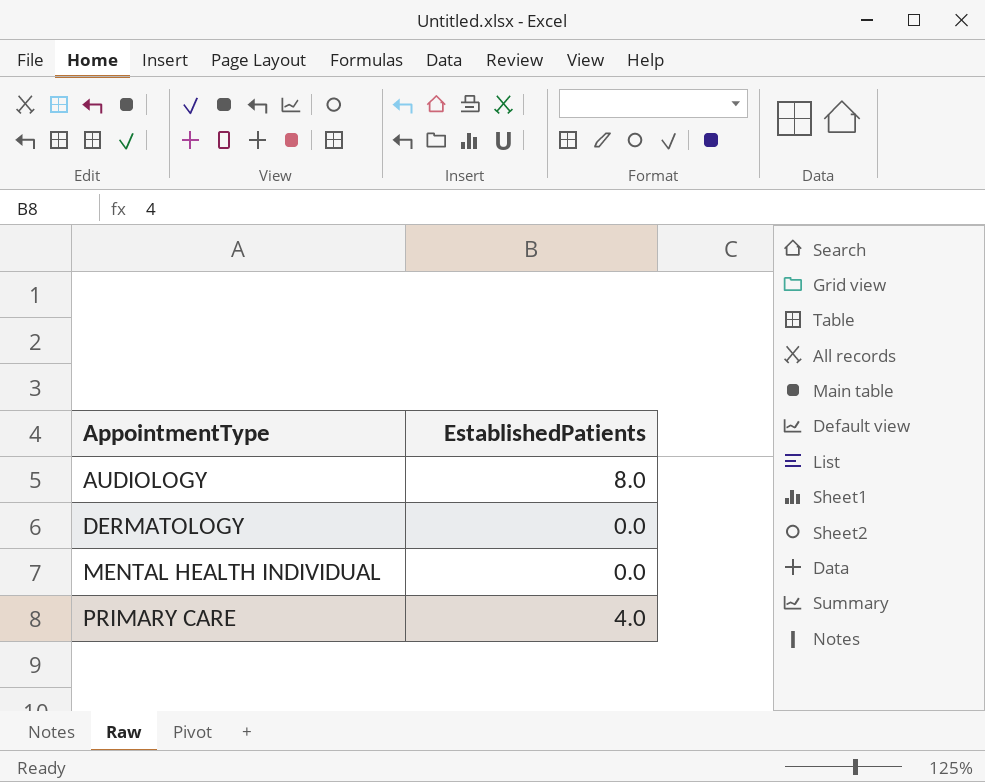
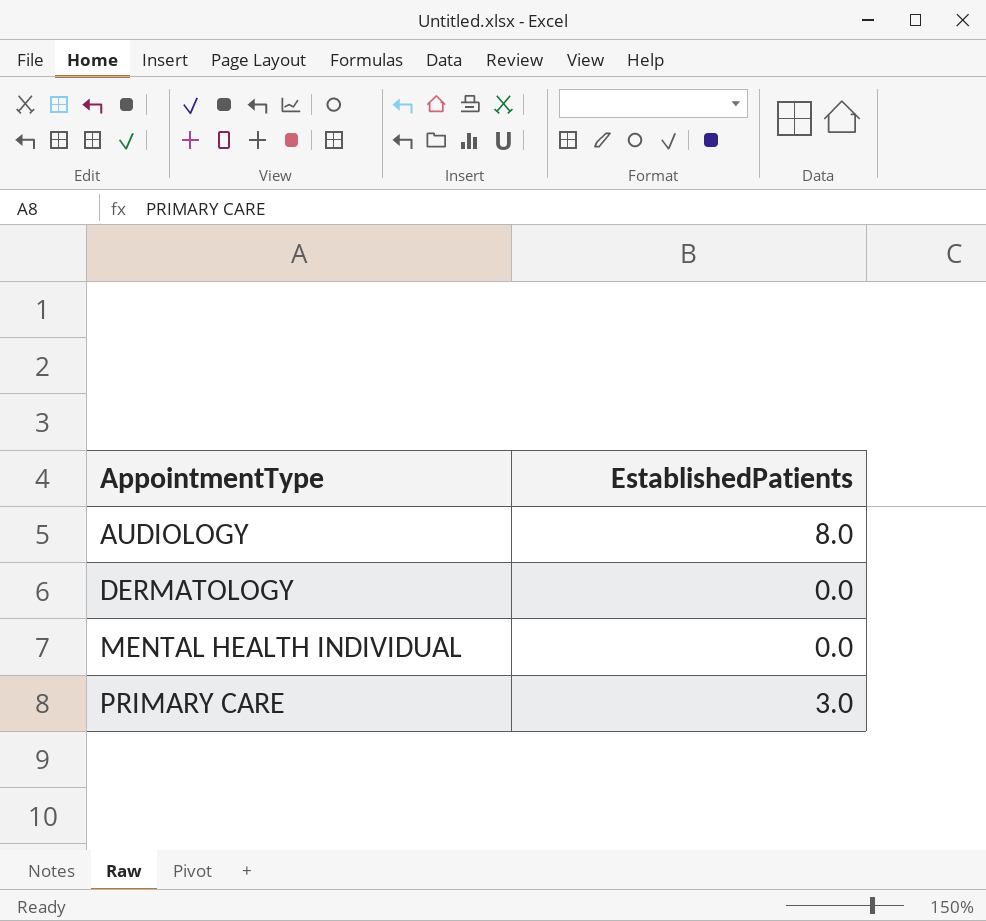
PRIMARY CARE | EstablishedPatients: 4.0 -> 3.0

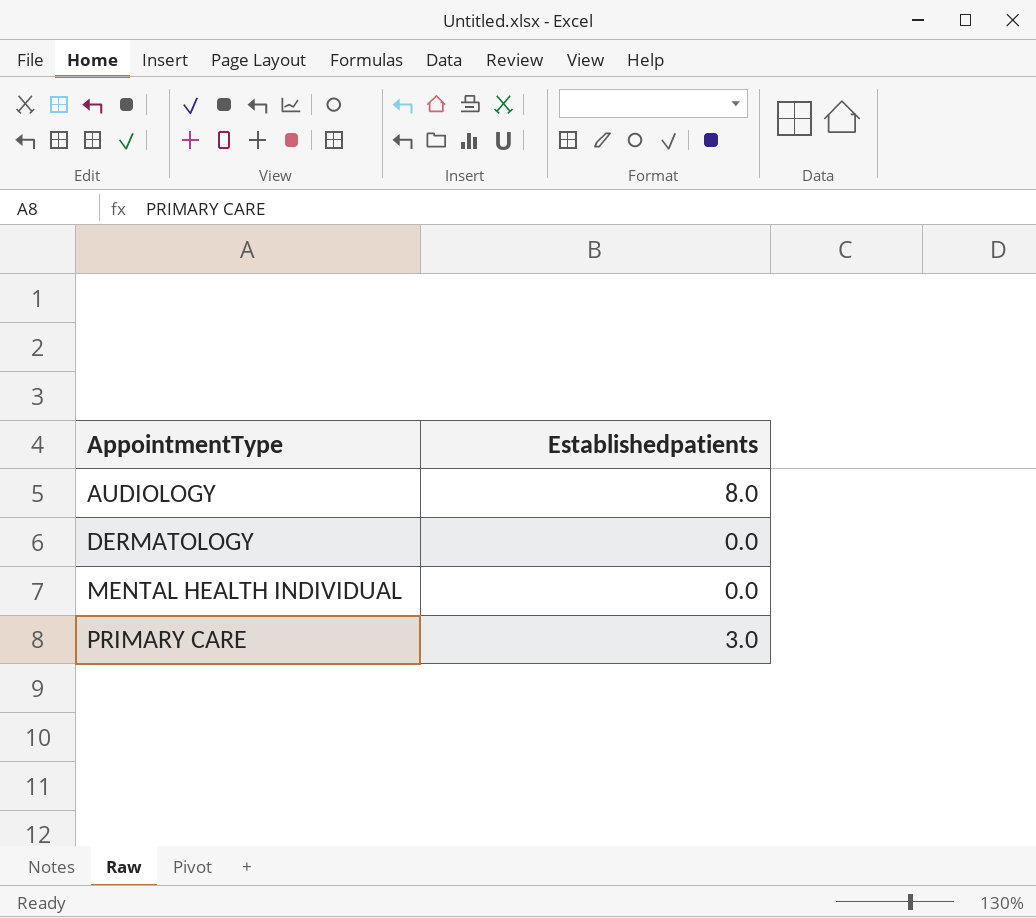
column name: EstablishedPatients -> Establishedpatients

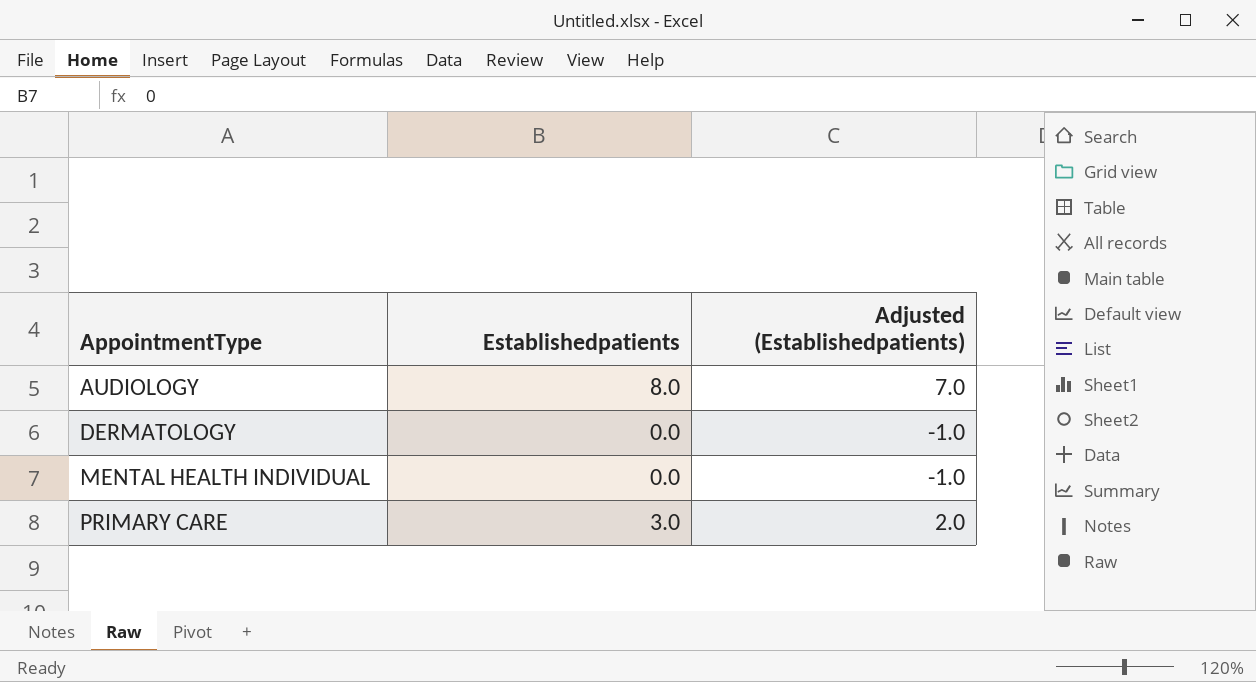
column Adjusted (Establishedpatients) | formula: none -> [Establishedpatients] - 1

